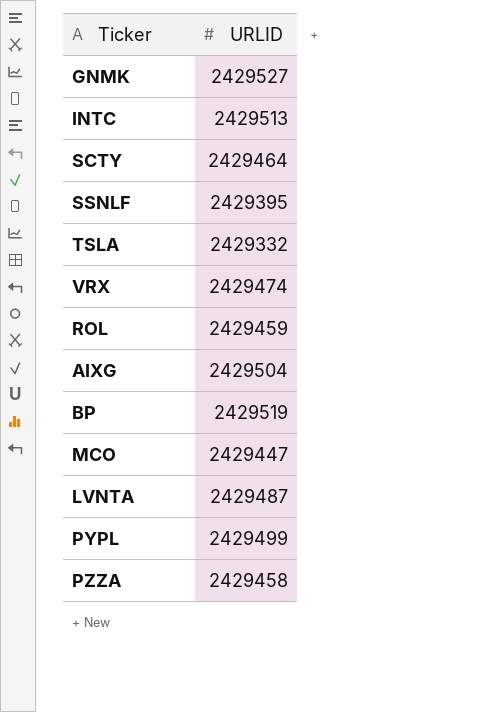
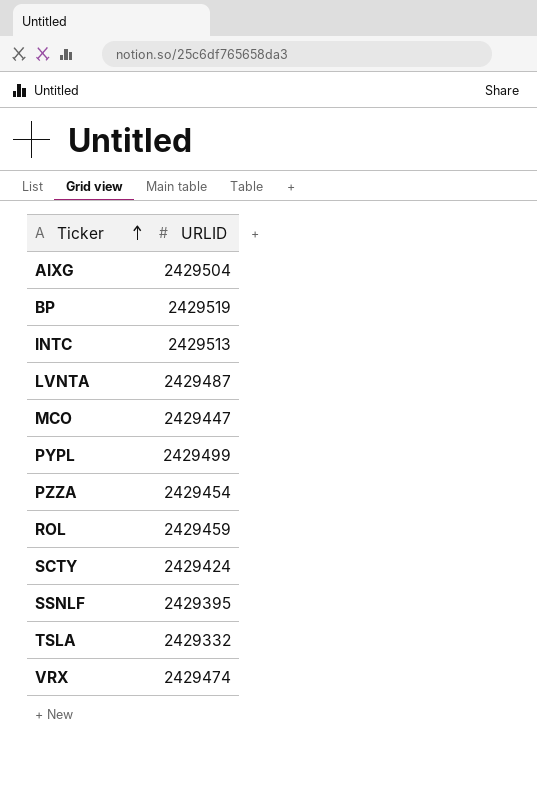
row order: none -> Ticker ascending
row GNMK: 2429527 -> none
PZZA | URLID: 2429458 -> 2429454
SCTY | URLID: 2429464 -> 2429424

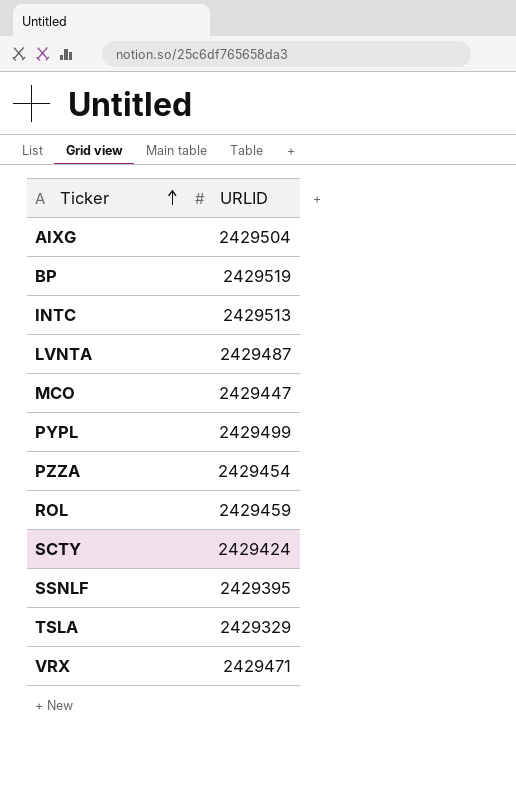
TSLA | URLID: 2429332 -> 2429329
VRX | URLID: 2429474 -> 2429471

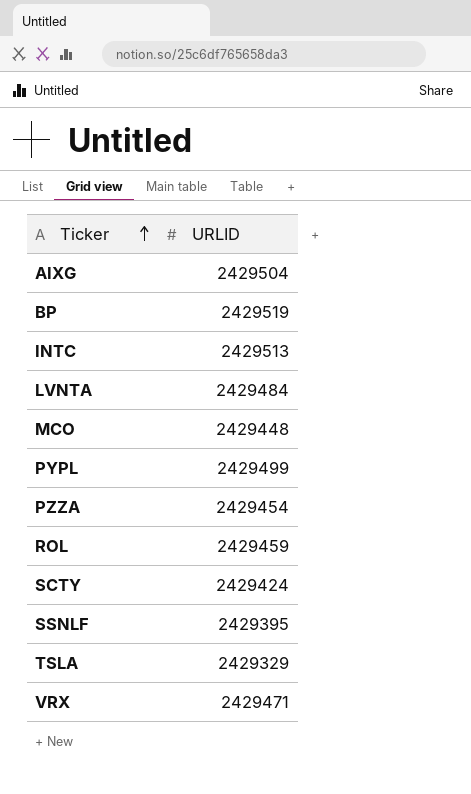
LVNTA | URLID: 2429487 -> 2429484
MCO | URLID: 2429447 -> 2429448

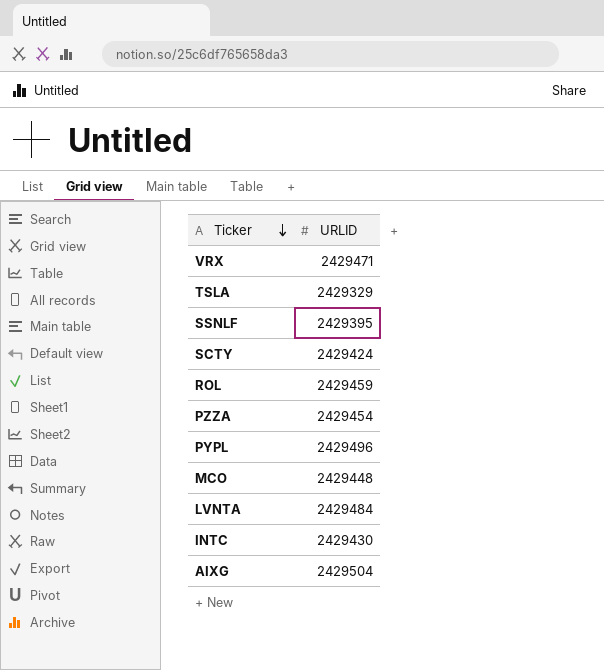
row order: Ticker ascending -> Ticker descending
row BP: 2429519 -> none
PYPL | URLID: 2429499 -> 2429496
INTC | URLID: 2429513 -> 2429430

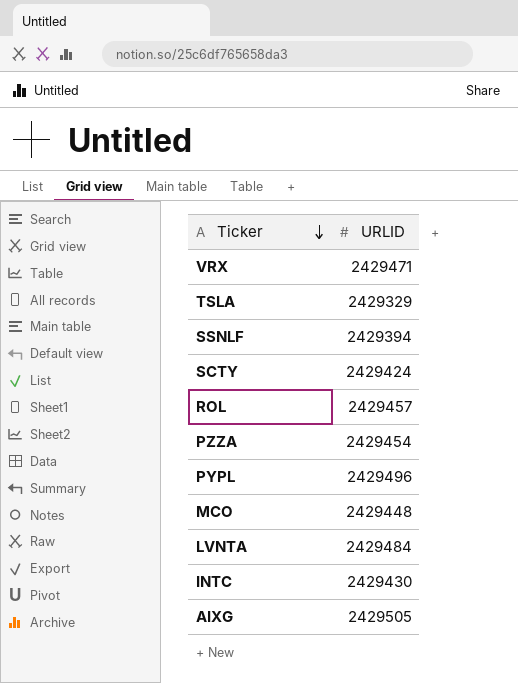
SSNLF | URLID: 2429395 -> 2429394
ROL | URLID: 2429459 -> 2429457
AIXG | URLID: 2429504 -> 2429505

